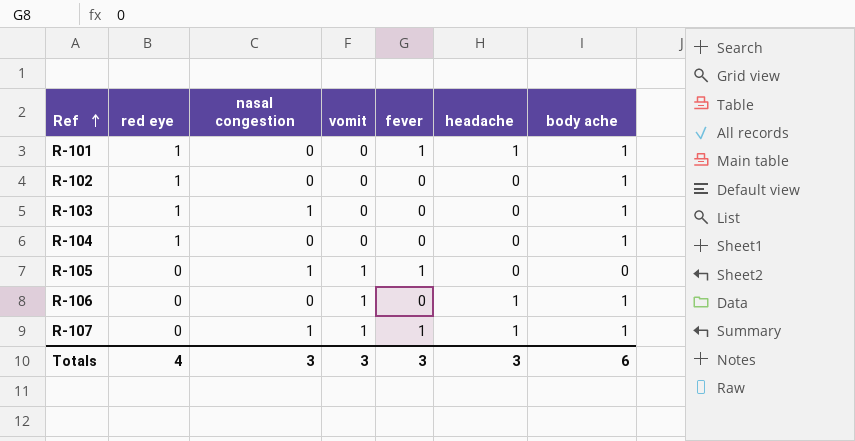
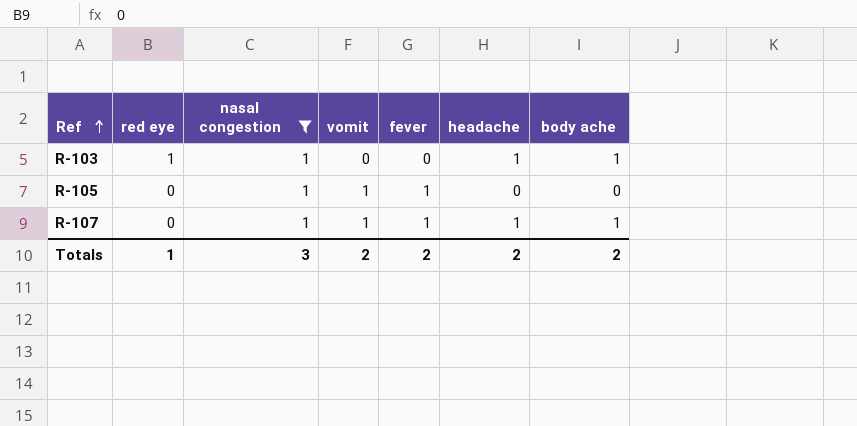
filter: none -> nasal congestion = 1
R-103 | headache: 0 -> 1
Totals | red eye: 4 -> 1
Totals | vomit: 3 -> 2
Totals | fever: 3 -> 2
Totals | headache: 3 -> 2
Totals | body ache: 6 -> 2

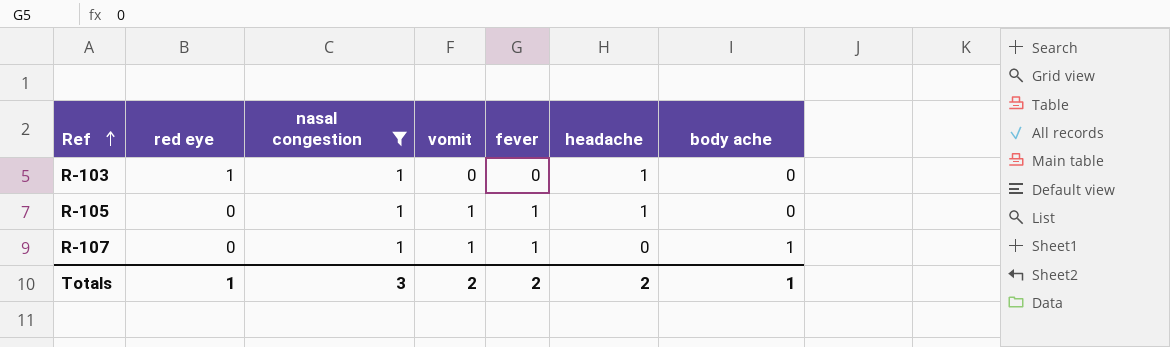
R-103 | body ache: 1 -> 0
R-105 | headache: 0 -> 1
R-107 | headache: 1 -> 0
Totals | body ache: 2 -> 1

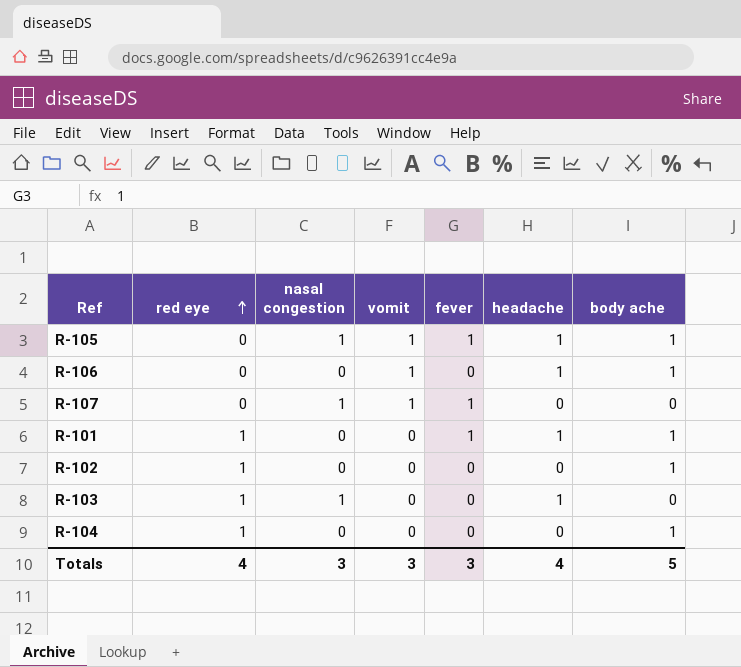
filter: nasal congestion = 1 -> none
row order: Ref ascending -> red eye ascending
R-105 | body ache: 0 -> 1
R-107 | body ache: 1 -> 0
Totals | red eye: 1 -> 4
Totals | vomit: 2 -> 3
Totals | fever: 2 -> 3
Totals | headache: 2 -> 4
Totals | body ache: 1 -> 5

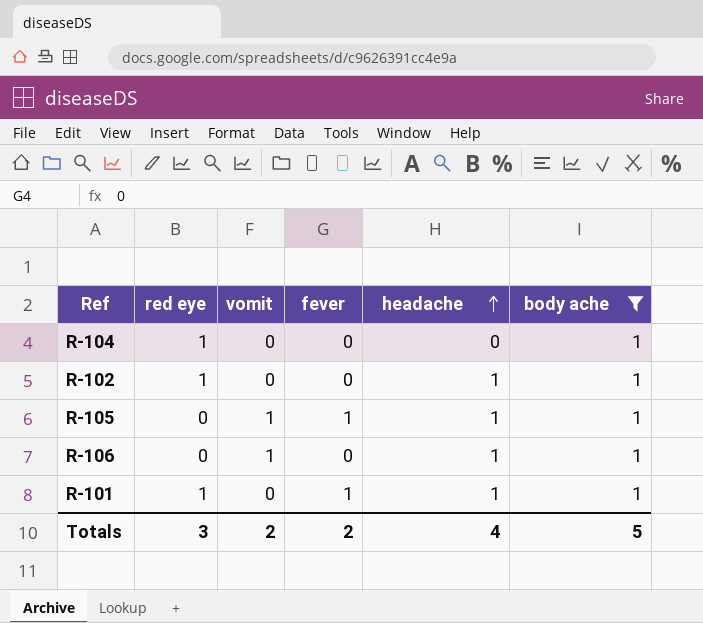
filter: none -> body ache = 1
row order: red eye ascending -> headache ascending
column nasal congestion | position: 3 -> none
R-102 | headache: 0 -> 1
Totals | red eye: 4 -> 3
Totals | vomit: 3 -> 2
Totals | fever: 3 -> 2

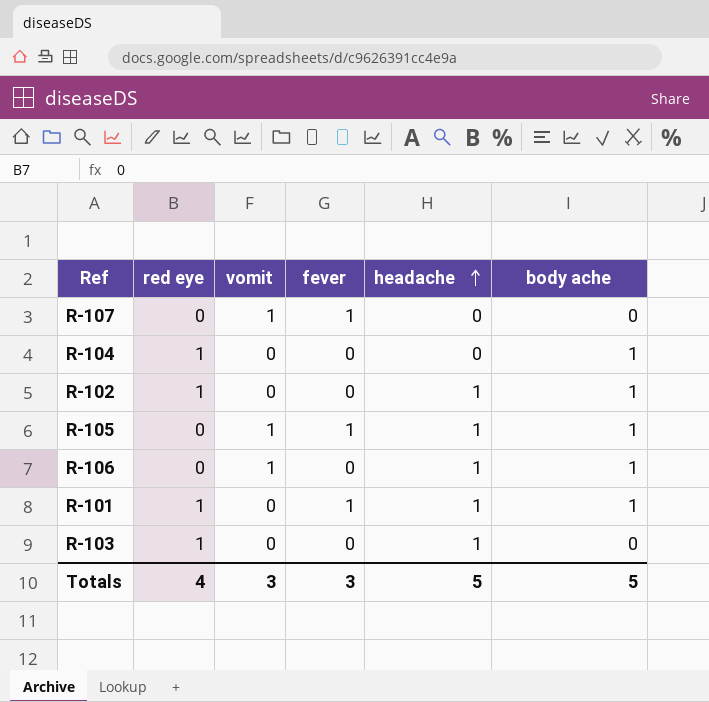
filter: body ache = 1 -> none
Totals | red eye: 3 -> 4
Totals | vomit: 2 -> 3
Totals | fever: 2 -> 3
Totals | headache: 4 -> 5

